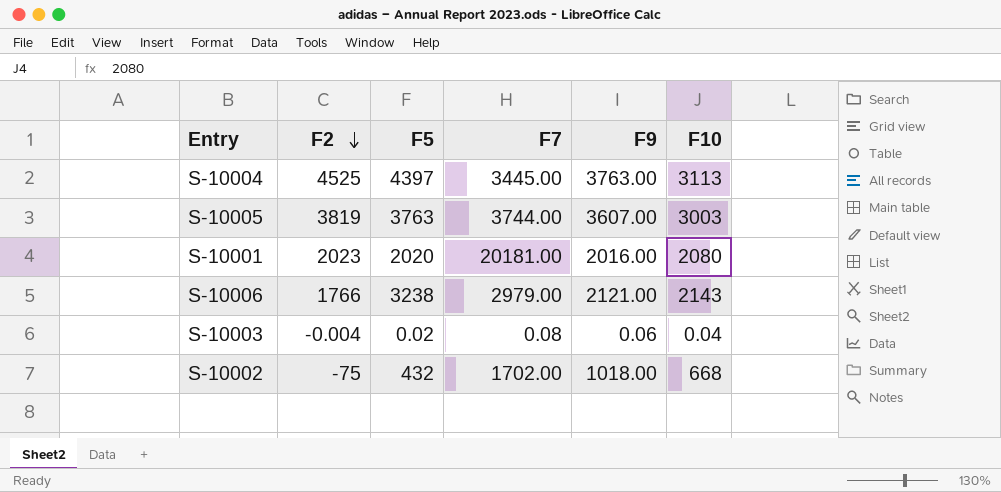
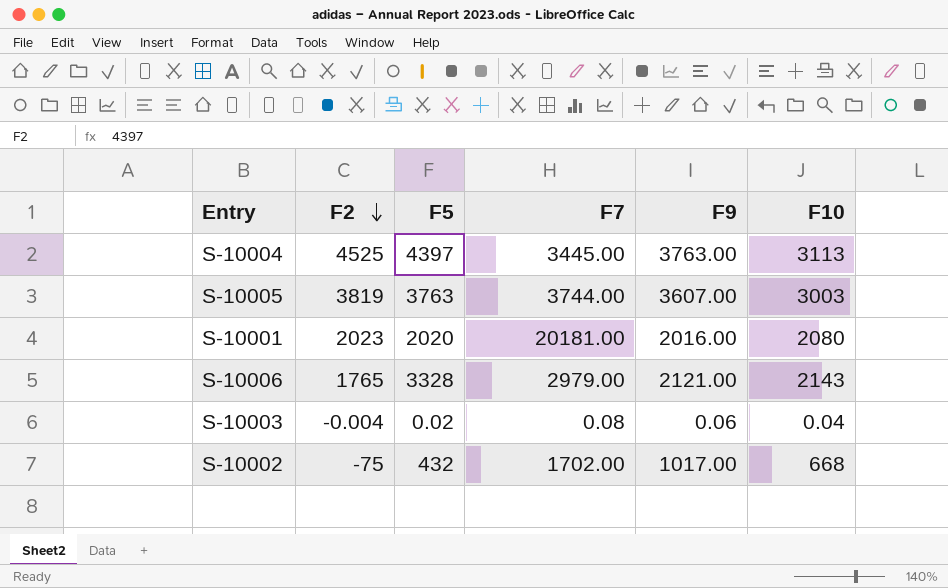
S-10006 | F2: 1766 -> 1765
S-10006 | F5: 3238 -> 3328
S-10002 | F9: 1018.00 -> 1017.00

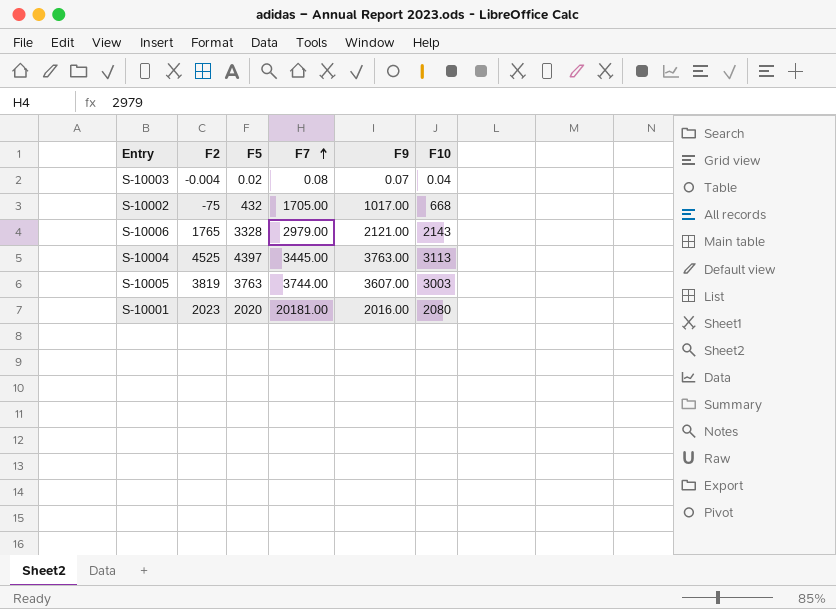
row order: F2 descending -> F7 ascending
S-10003 | F9: 0.06 -> 0.07
S-10002 | F7: 1702.00 -> 1705.00

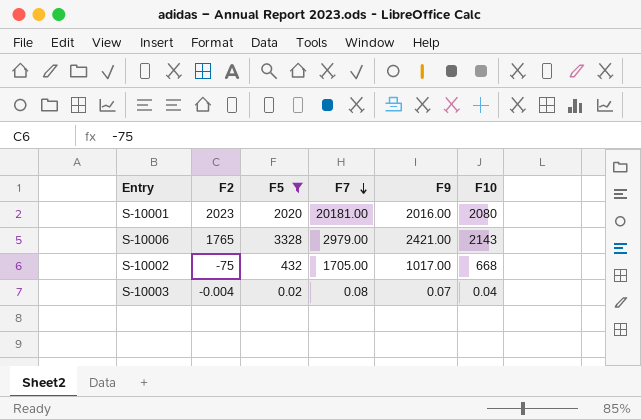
filter: none -> F5 <= 3328
row order: F7 ascending -> F7 descending
S-10006 | F9: 2121.00 -> 2421.00

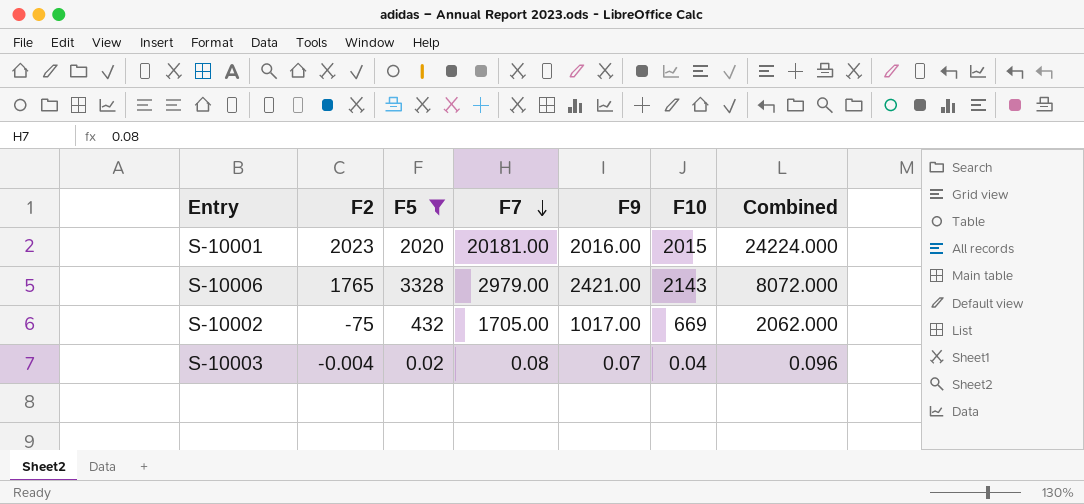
column Combined | formula: none -> [F2] + [F5] + [F7]
S-10001 | F10: 2080 -> 2015
S-10002 | F10: 668 -> 669

